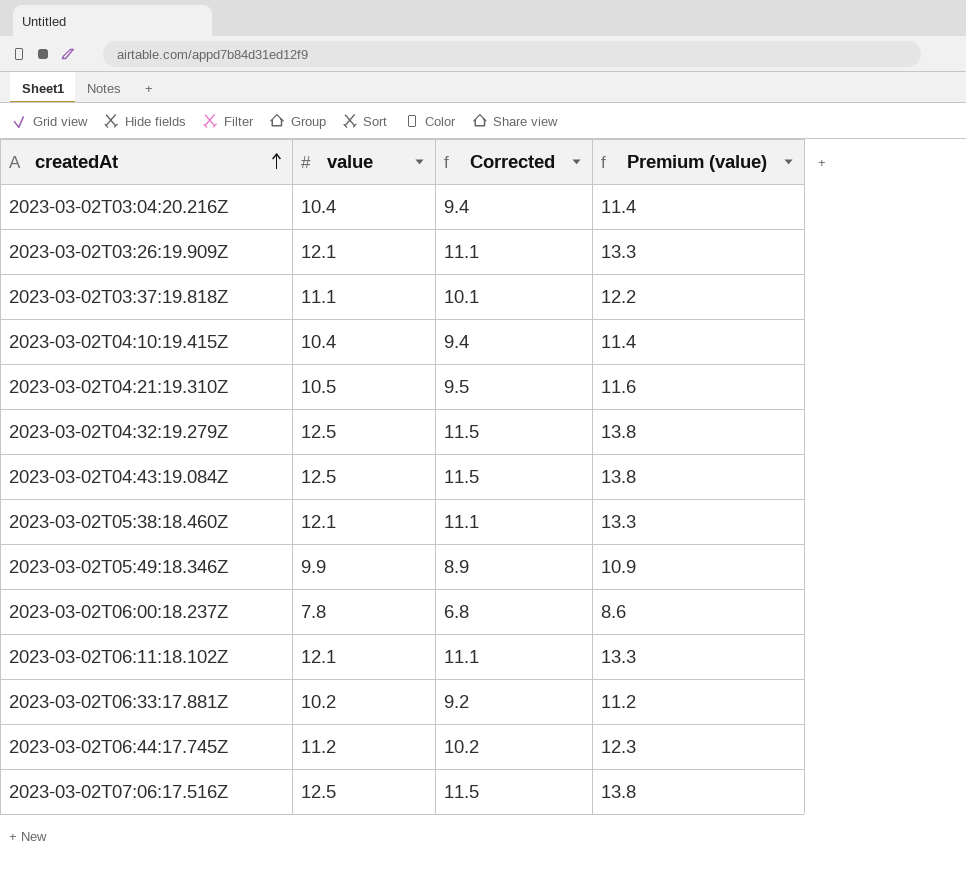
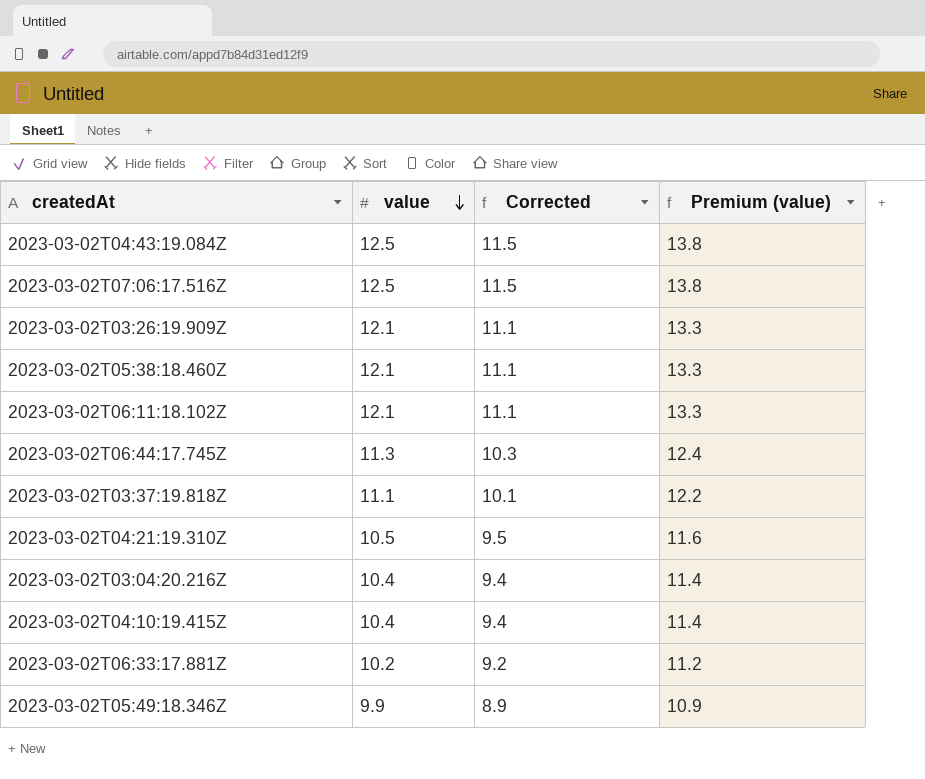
row order: createdAt ascending -> value descending
row 2023-03-02T04:32:19.279Z: 12.5 | 11.5 | 13.8 -> none
row 2023-03-02T06:00:18.237Z: 7.8 | 6.8 | 8.6 -> none
2023-03-02T06:44:17.745Z | value: 11.2 -> 11.3
2023-03-02T06:44:17.745Z | Corrected: 10.2 -> 10.3
2023-03-02T06:44:17.745Z | Premium (value): 12.3 -> 12.4

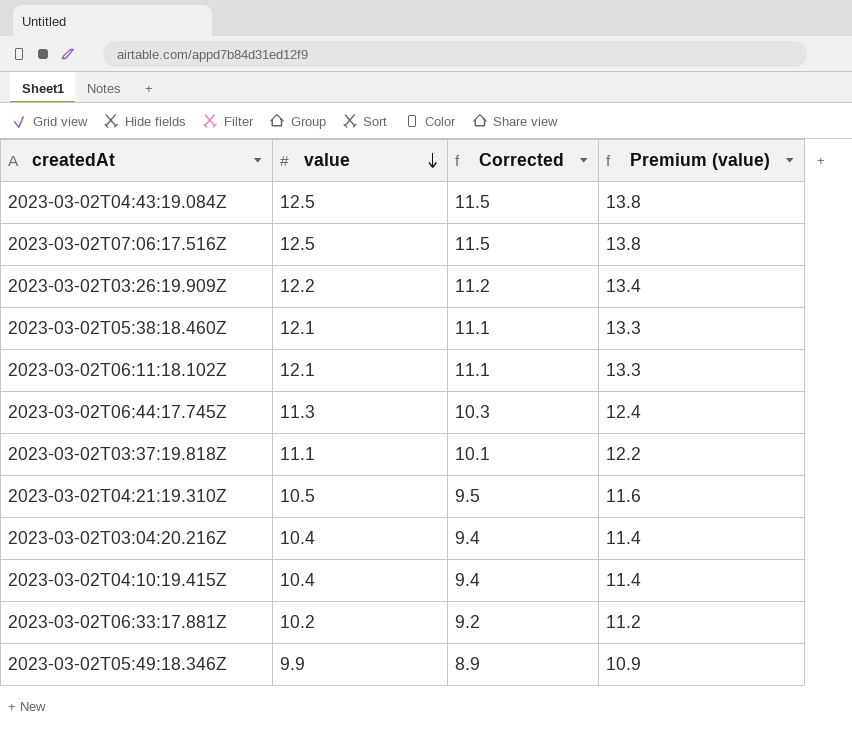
2023-03-02T03:26:19.909Z | value: 12.1 -> 12.2
2023-03-02T03:26:19.909Z | Corrected: 11.1 -> 11.2
2023-03-02T03:26:19.909Z | Premium (value): 13.3 -> 13.4

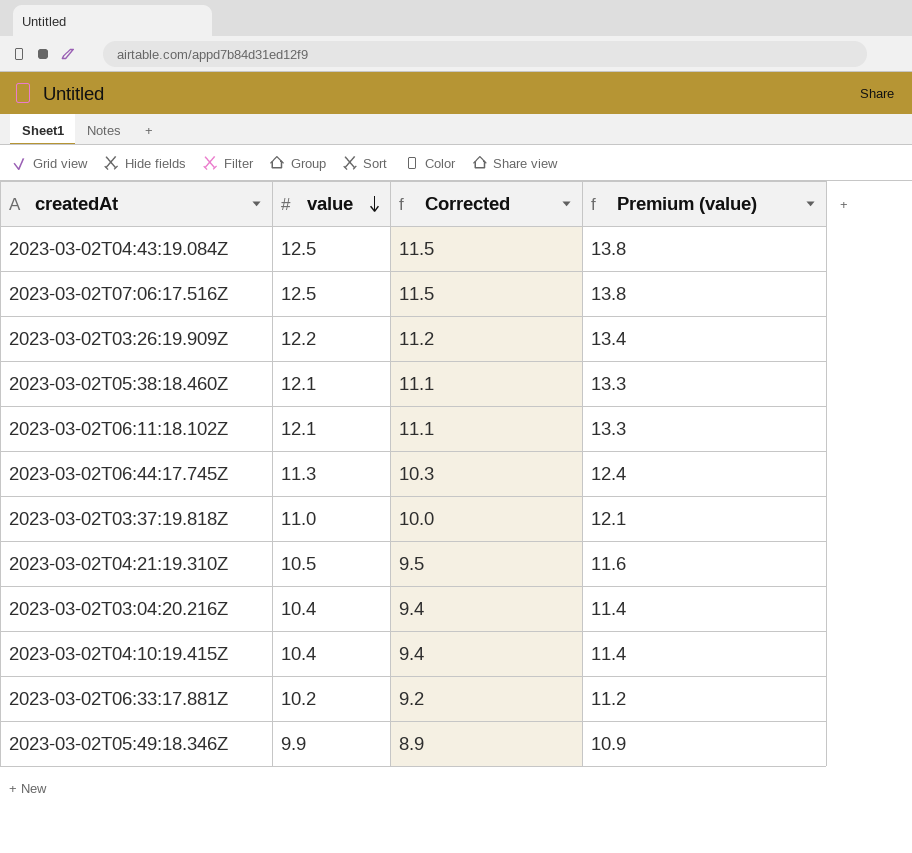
2023-03-02T03:37:19.818Z | value: 11.1 -> 11.0
2023-03-02T03:37:19.818Z | Corrected: 10.1 -> 10.0
2023-03-02T03:37:19.818Z | Premium (value): 12.2 -> 12.1

